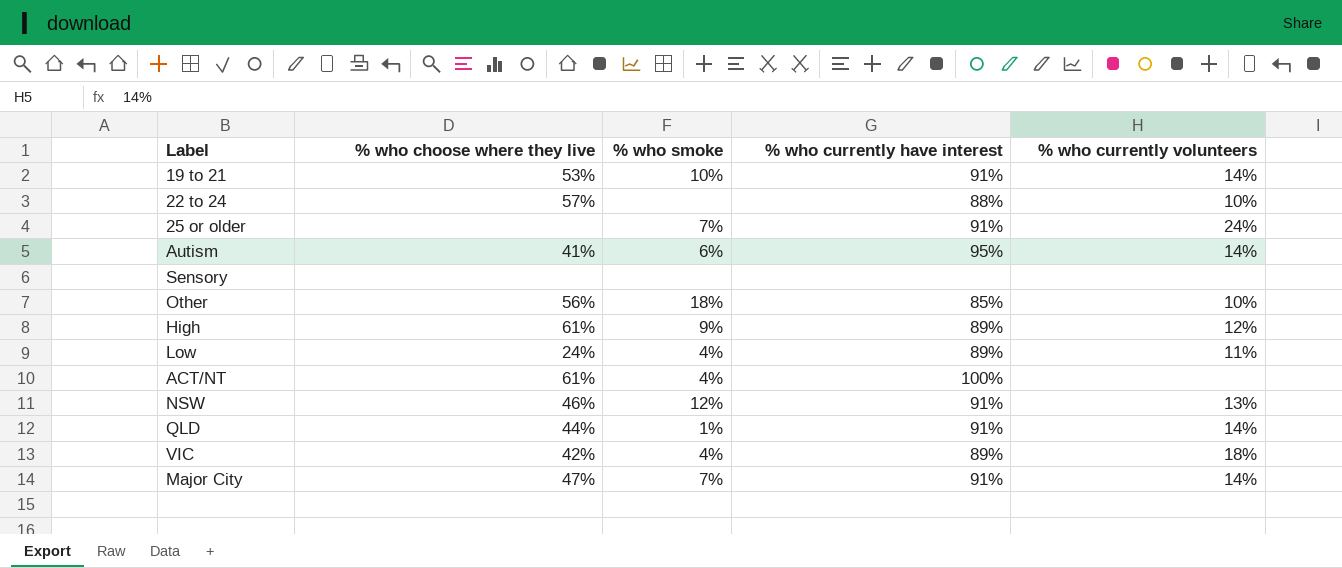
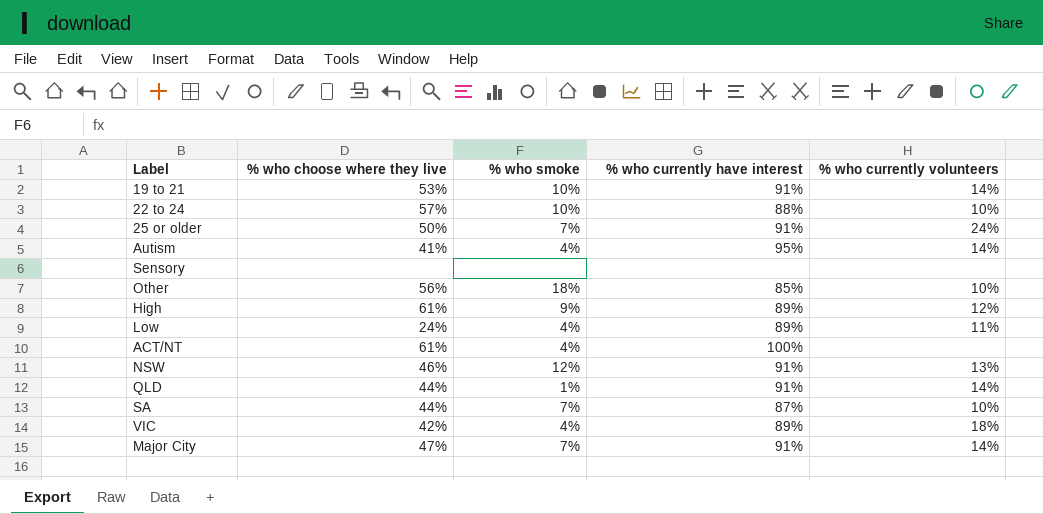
22 to 24 | % who smoke: none -> 10%
25 or older | % who choose where they live: none -> 50%
Autism | % who smoke: 6% -> 4%
row SA: none -> 44% | 7% | 87% | 10%

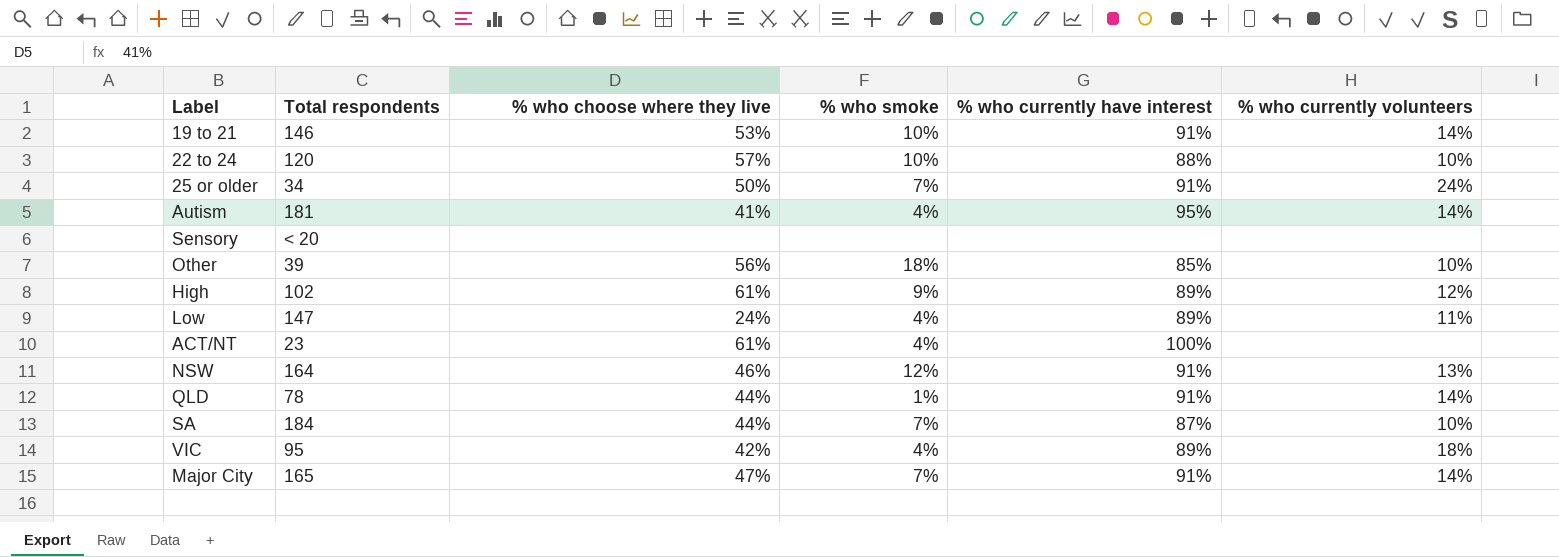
column Total respondents | position: none -> 2

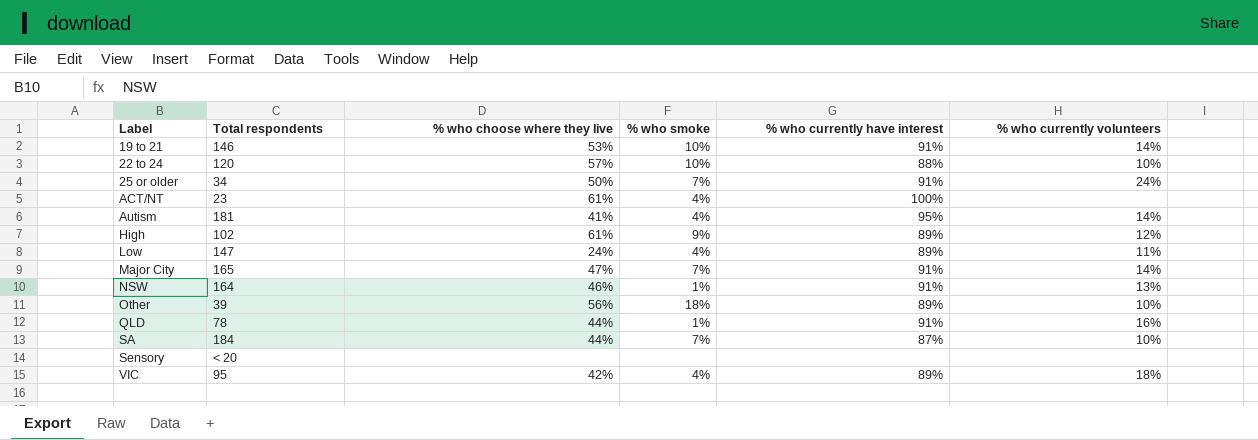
row order: none -> Label ascending
NSW | % who smoke: 12% -> 1%
Other | % who currently have interest: 85% -> 89%
QLD | % who currently volunteers: 14% -> 16%

